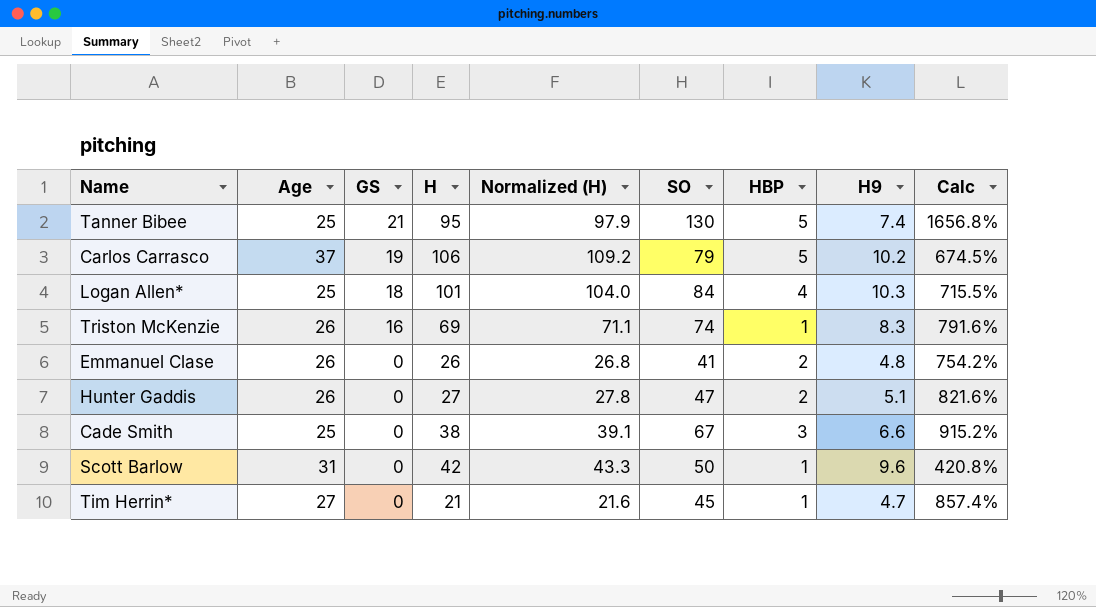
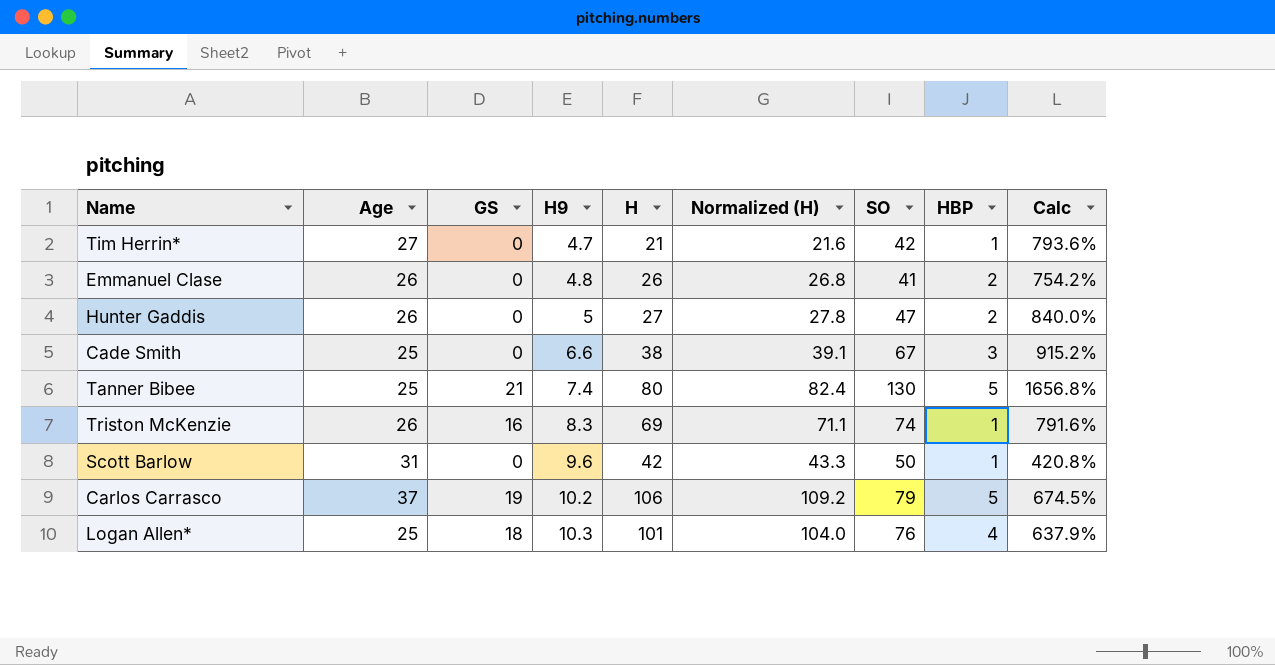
row order: GS descending -> H9 ascending
column H9 | position: 8 -> 4
Tim Herrin* | SO: 45 -> 42
Tim Herrin* | Calc: 857.4% -> 793.6%
Hunter Gaddis | H9: 5.1 -> 5
Hunter Gaddis | Calc: 821.6% -> 840.0%
Tanner Bibee | H: 95 -> 80
Tanner Bibee | Normalized (H): 97.9 -> 82.4
Logan Allen* | SO: 84 -> 76
Logan Allen* | Calc: 715.5% -> 637.9%

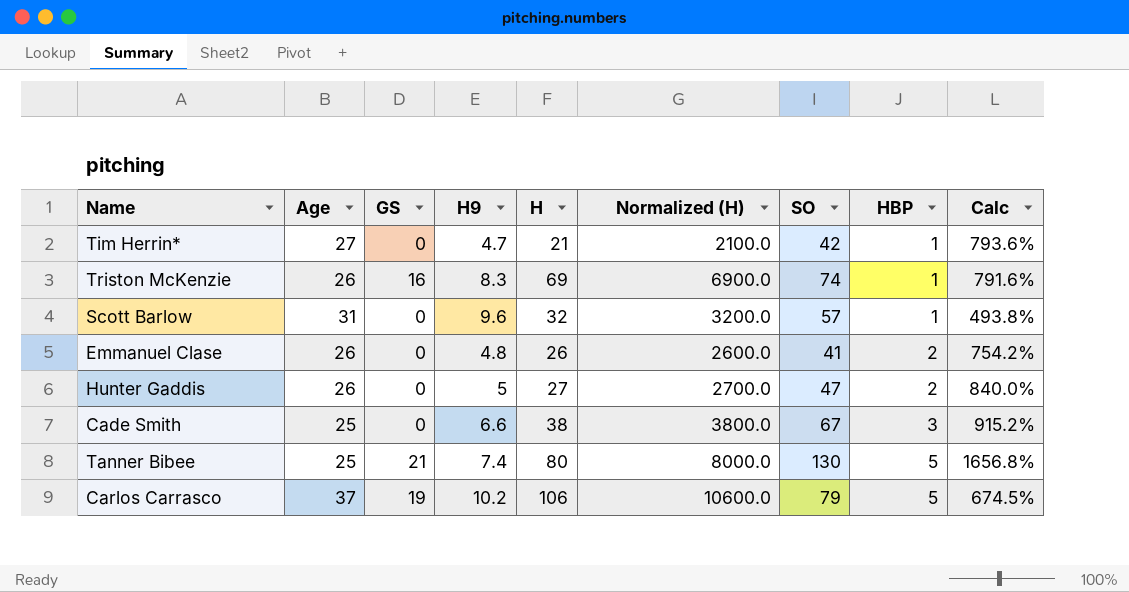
row order: H9 ascending -> HBP ascending
column Normalized (H) | formula: [H] * 1.03 -> [H] * 100
row Logan Allen*: 25 | 18 | 10.3 | 101 | 104.0 | 76 | 4 | 637.9% -> none
Scott Barlow | H: 42 -> 32
Scott Barlow | SO: 50 -> 57
Scott Barlow | Calc: 420.8% -> 493.8%

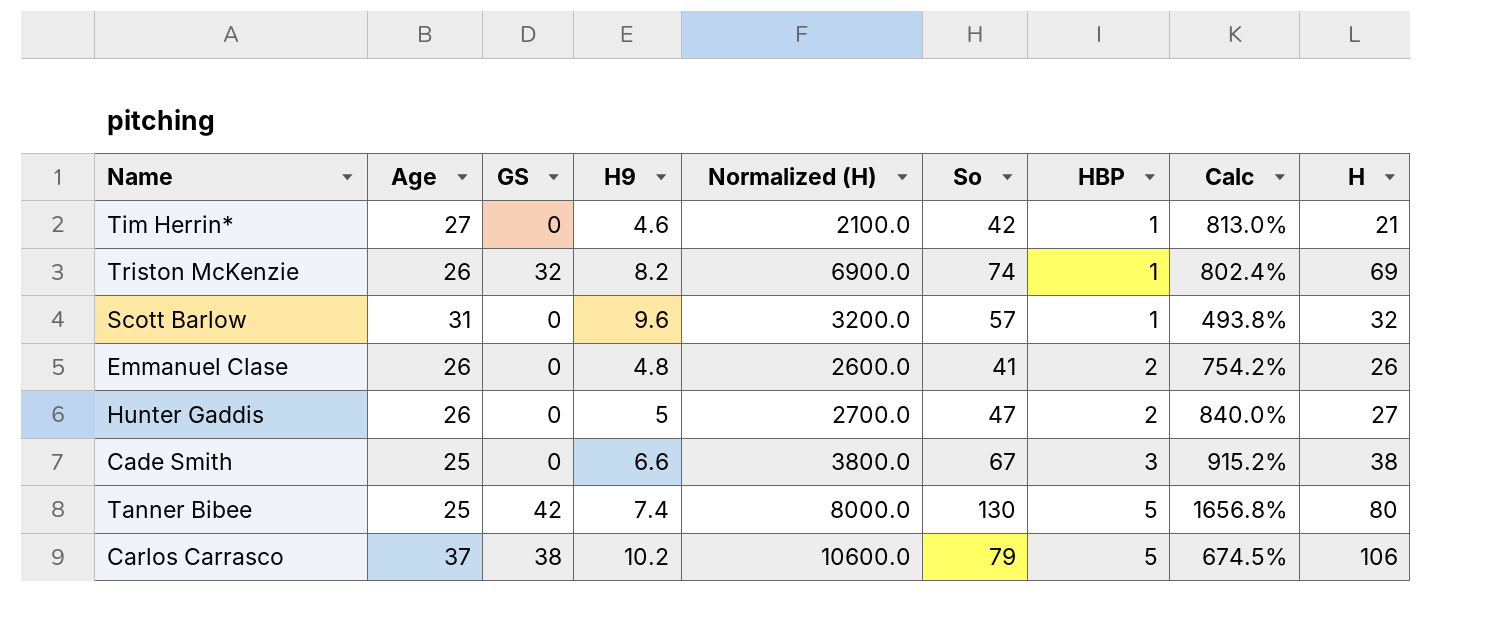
column name: SO -> So
column H | position: 5 -> 9
Tim Herrin* | H9: 4.7 -> 4.6
Tim Herrin* | Calc: 793.6% -> 813.0%
Triston McKenzie | GS: 16 -> 32
Triston McKenzie | H9: 8.3 -> 8.2
Triston McKenzie | Calc: 791.6% -> 802.4%
Tanner Bibee | GS: 21 -> 42
Carlos Carrasco | GS: 19 -> 38

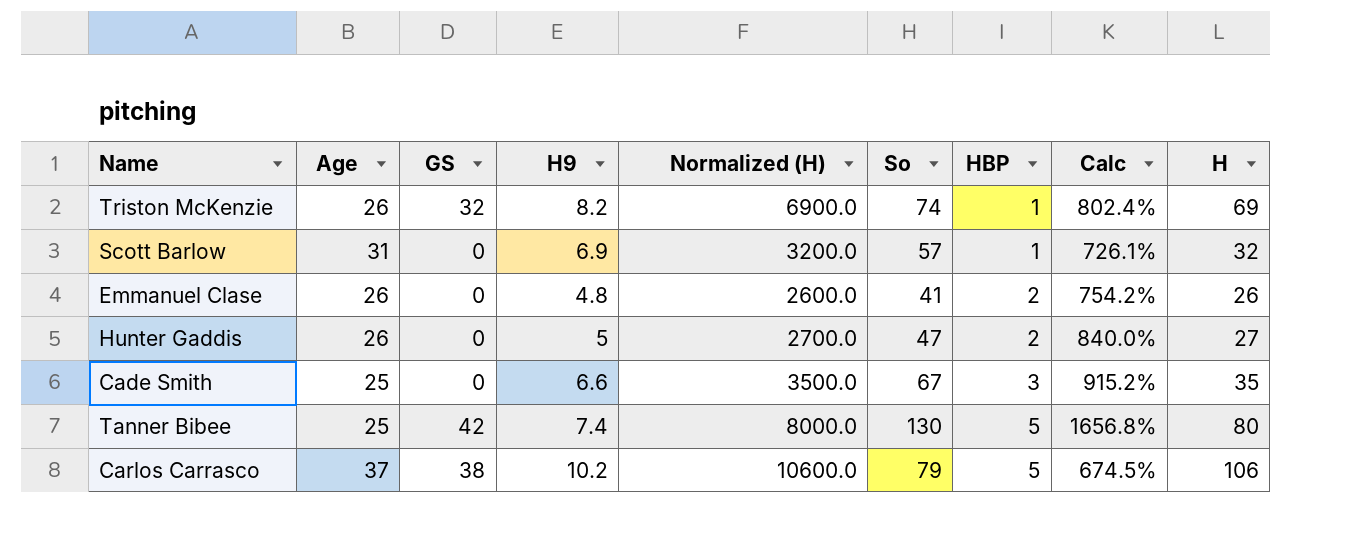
row Tim Herrin*: 27 | 0 | 4.6 | 2100.0 | 42 | 1 | 813.0% | 21 -> none
Scott Barlow | H9: 9.6 -> 6.9
Scott Barlow | Calc: 493.8% -> 726.1%
Cade Smith | Normalized (H): 3800.0 -> 3500.0
Cade Smith | H: 38 -> 35

